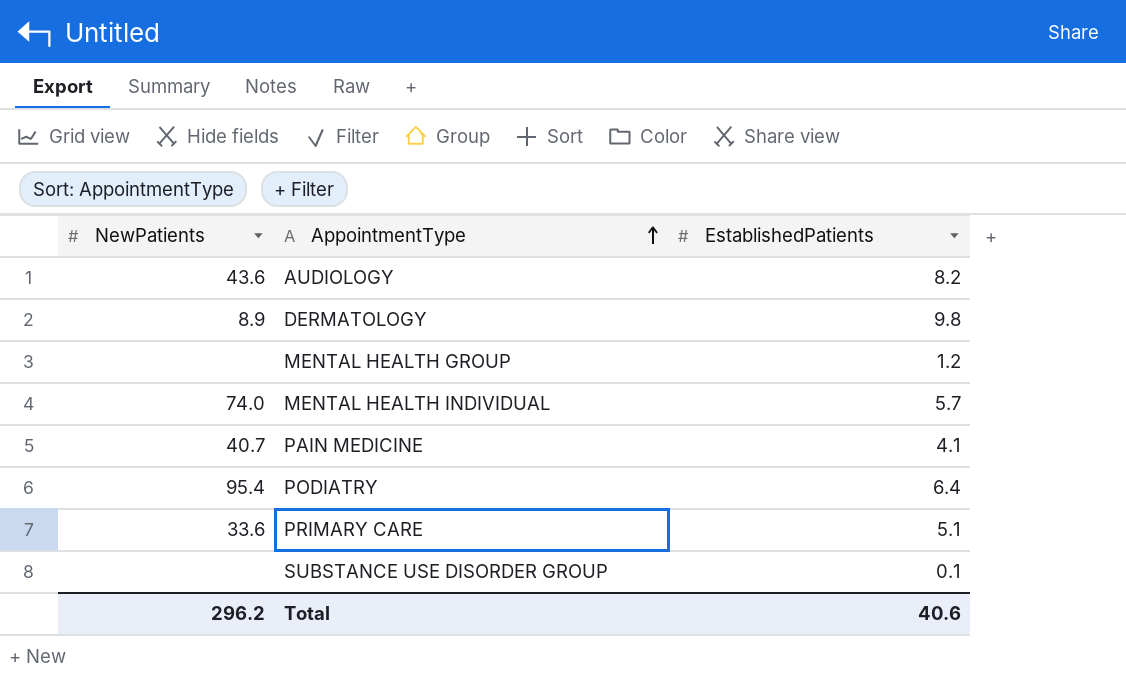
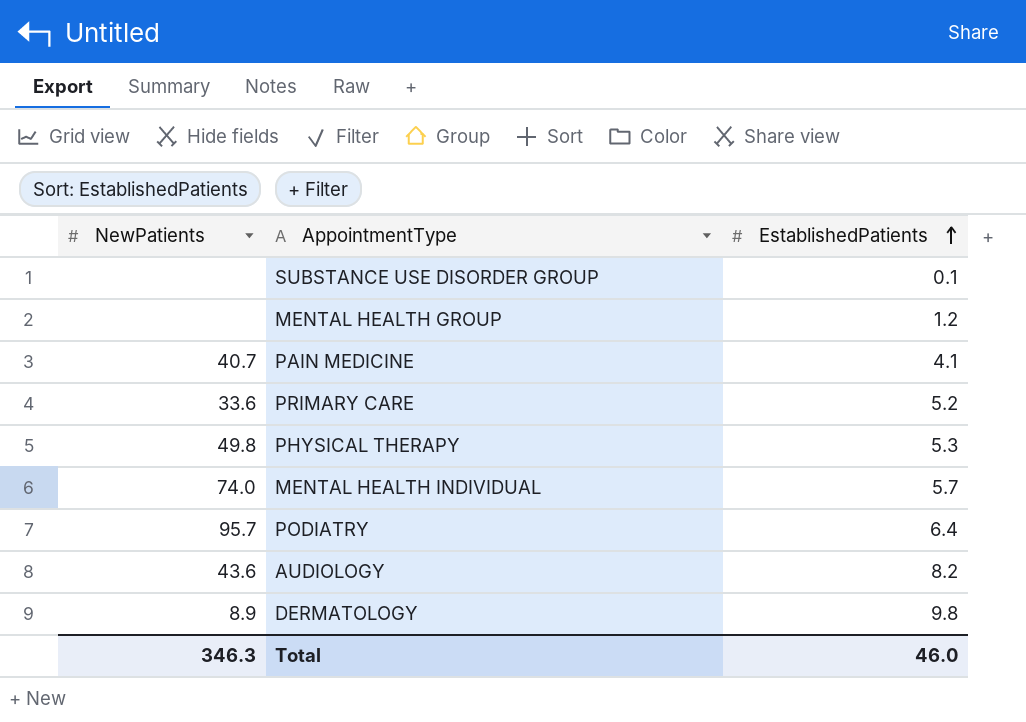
row order: AppointmentType ascending -> EstablishedPatients ascending
PRIMARY CARE | EstablishedPatients: 5.1 -> 5.2
row PHYSICAL THERAPY: none -> 49.8 | 5.3
PODIATRY | NewPatients: 95.4 -> 95.7
Total | NewPatients: 296.2 -> 346.3
Total | EstablishedPatients: 40.6 -> 46.0

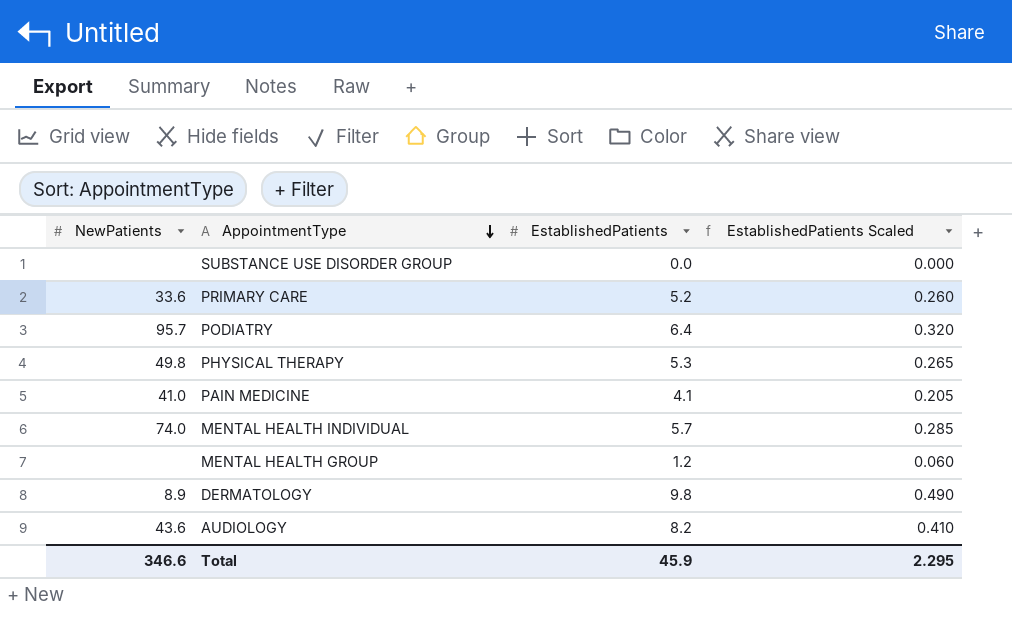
row order: EstablishedPatients ascending -> AppointmentType descending
column EstablishedPatients Scaled | formula: none -> [EstablishedPatients] * 0.05
SUBSTANCE USE DISORDER GROUP | EstablishedPatients: 0.1 -> 0.0
PAIN MEDICINE | NewPatients: 40.7 -> 41.0
Total | NewPatients: 346.3 -> 346.6
Total | EstablishedPatients: 46.0 -> 45.9

